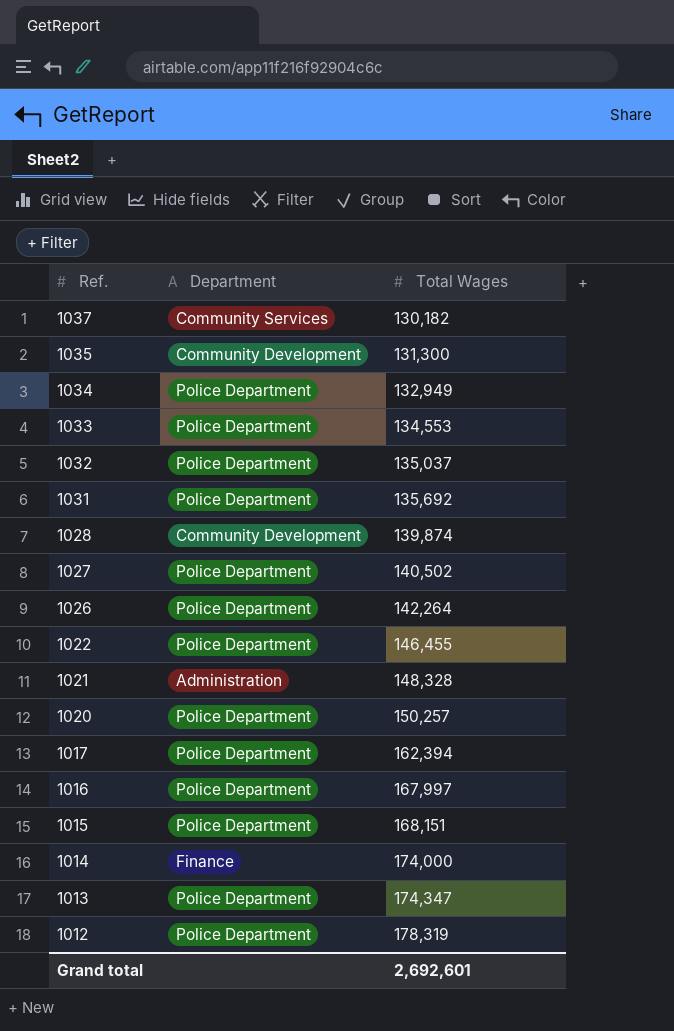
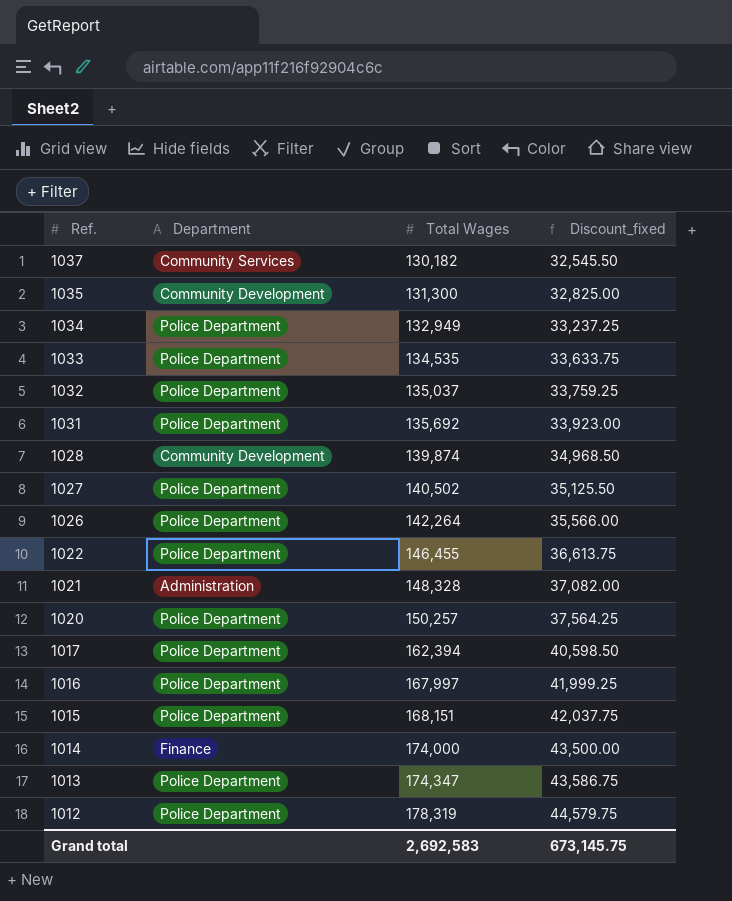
column Discount_fixed | formula: none -> [Total Wages] * 0.25
1033 | Total Wages: 134,553 -> 134,535
Grand total | Total Wages: 2,692,601 -> 2,692,583

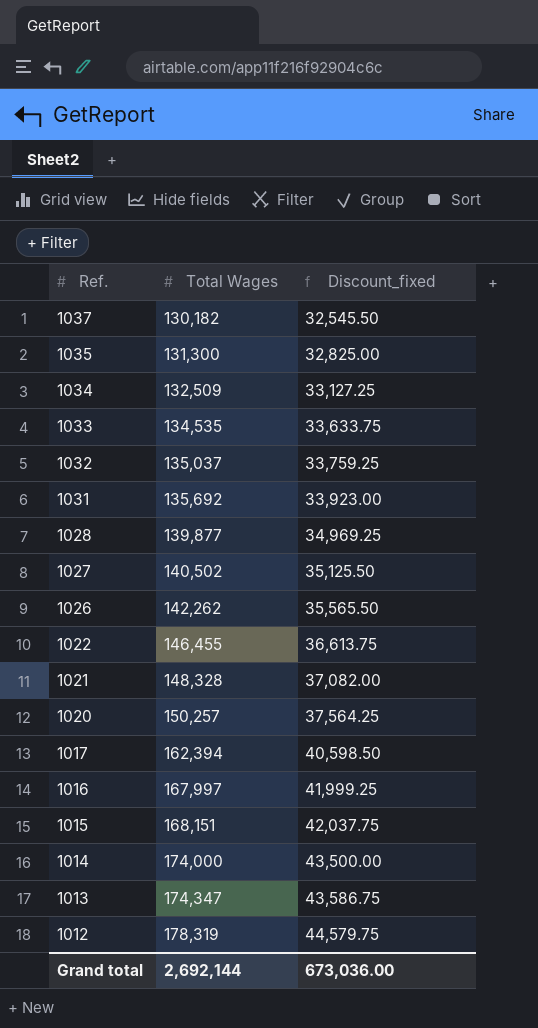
column Department | position: 2 -> none
1034 | Total Wages: 132,949 -> 132,509
1034 | Discount_fixed: 33,237.25 -> 33,127.25
1028 | Total Wages: 139,874 -> 139,877
1028 | Discount_fixed: 34,968.50 -> 34,969.25
1026 | Total Wages: 142,264 -> 142,262
1026 | Discount_fixed: 35,566.00 -> 35,565.50
Grand total | Total Wages: 2,692,583 -> 2,692,144
Grand total | Discount_fixed: 673,145.75 -> 673,036.00

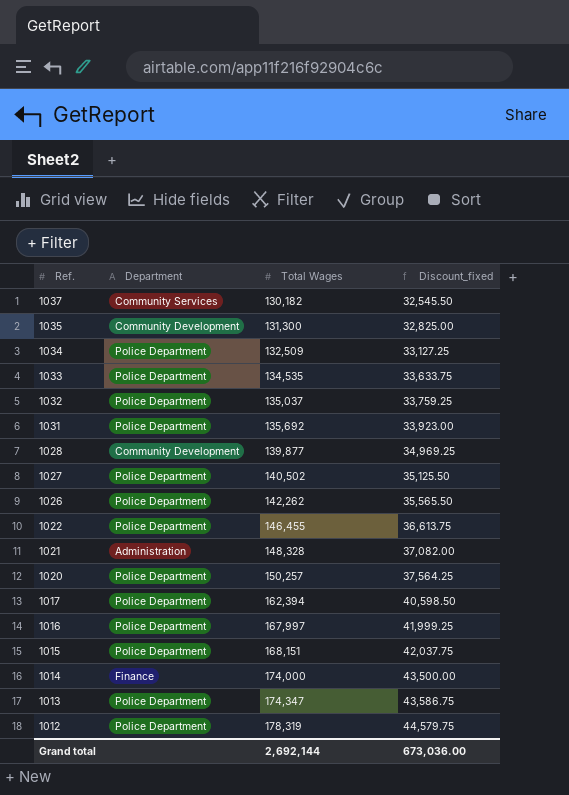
column Department | position: none -> 2

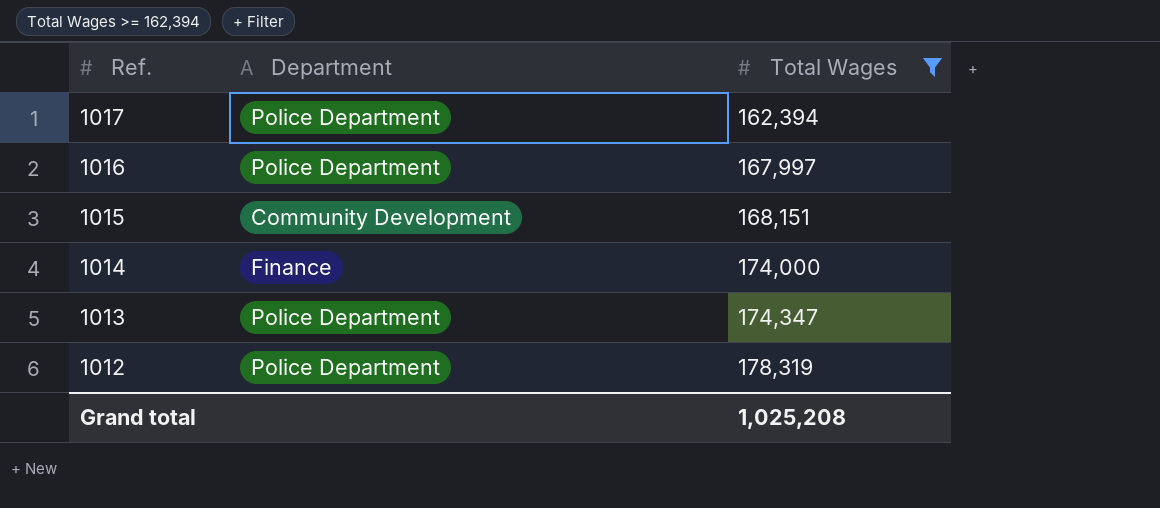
filter: none -> Total Wages >= 162,394
column Discount_fixed | formula: [Total Wages] * 0.25 -> none
1015 | Department: Police Department -> Community Development
Grand total | Total Wages: 2,692,144 -> 1,025,208

